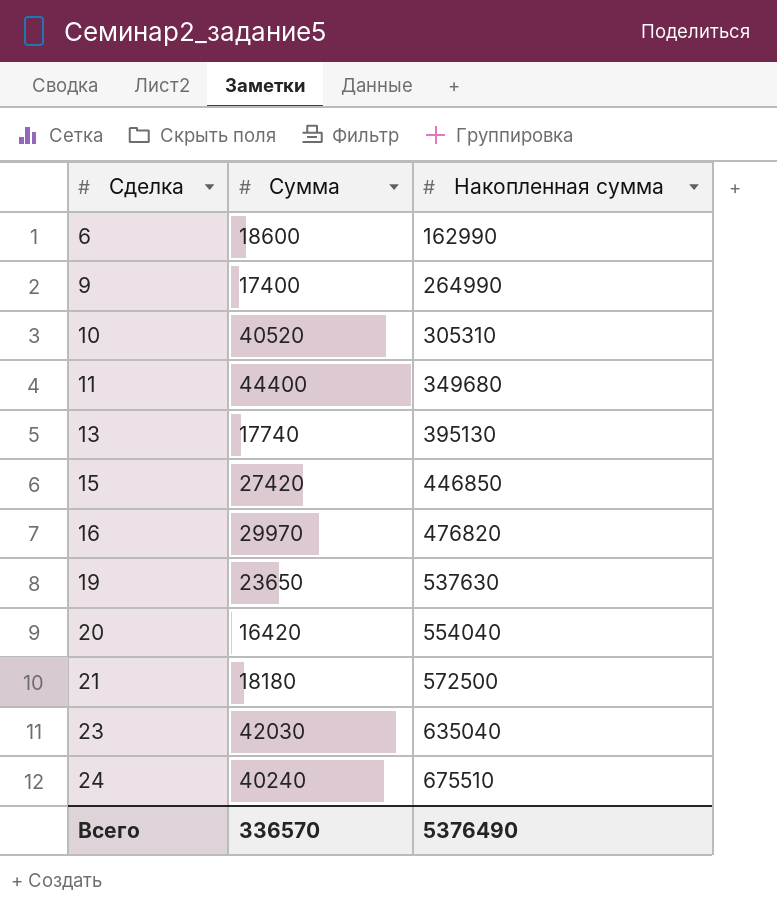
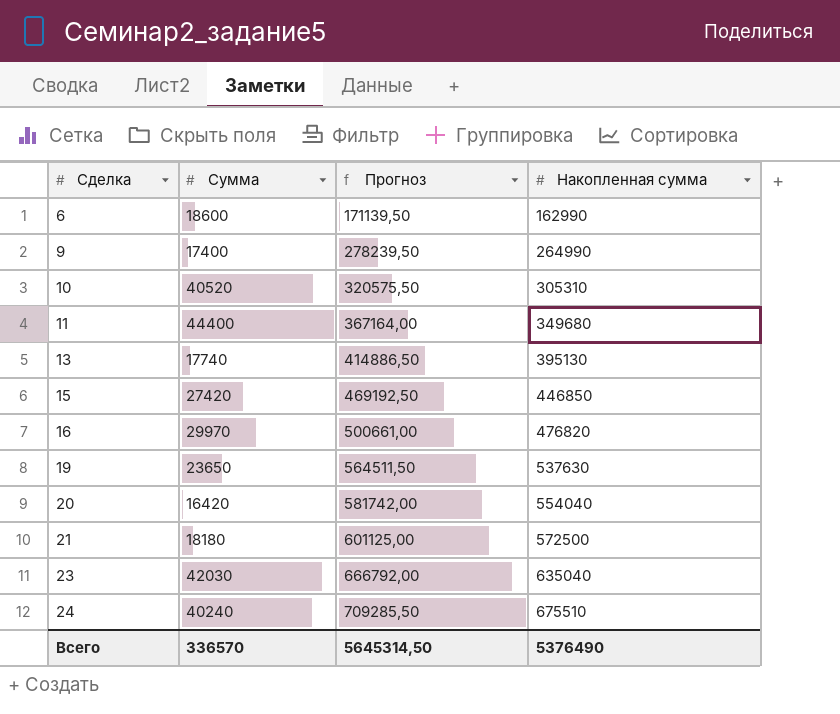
column Прогноз | formula: none -> [Накопленная сумма] * 1,05

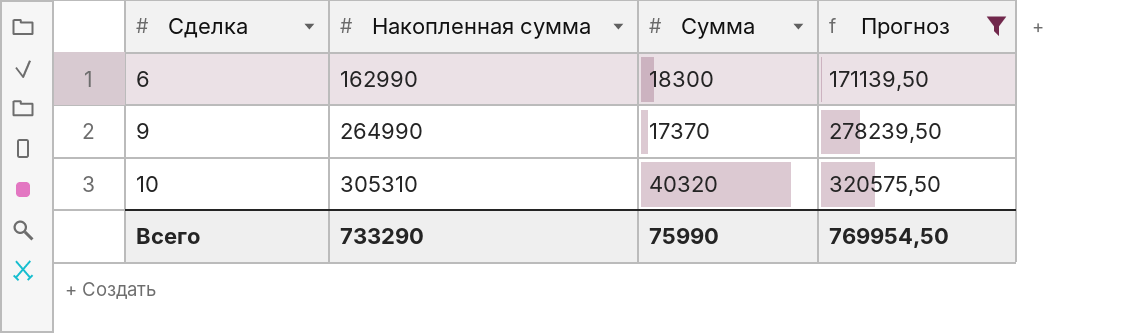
filter: none -> Прогноз <= 320575,50
column Накопленная сумма | position: 4 -> 2
6 | Сумма: 18600 -> 18300
9 | Сумма: 17400 -> 17370
10 | Сумма: 40520 -> 40320
Всего | Накопленная сумма: 5376490 -> 733290
Всего | Сумма: 336570 -> 75990
Всего | Прогноз: 5645314,50 -> 769954,50

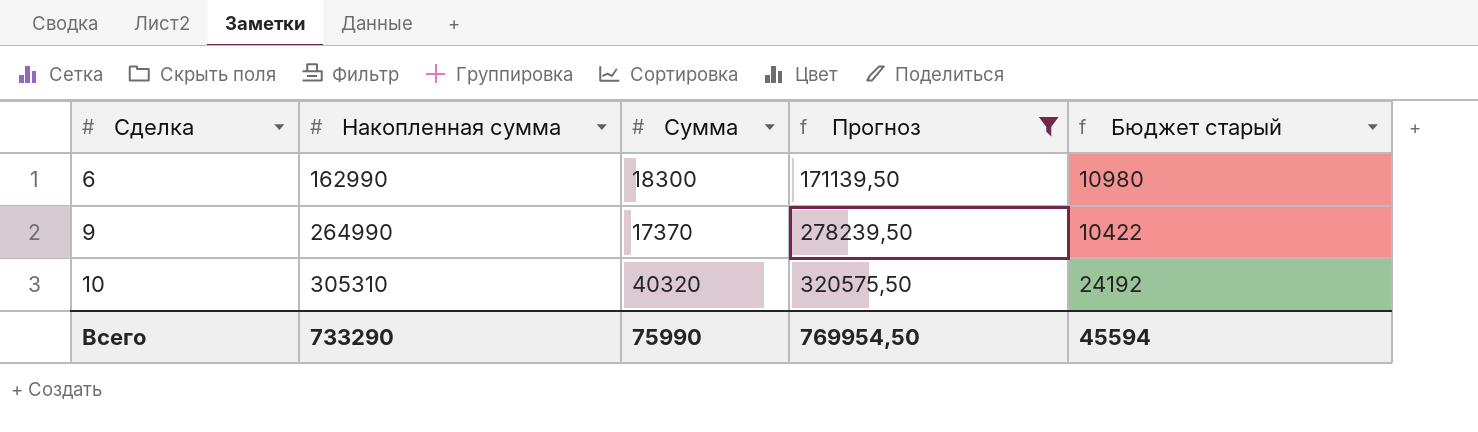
column Бюджет старый | formula: none -> [Сумма] * 0,6

